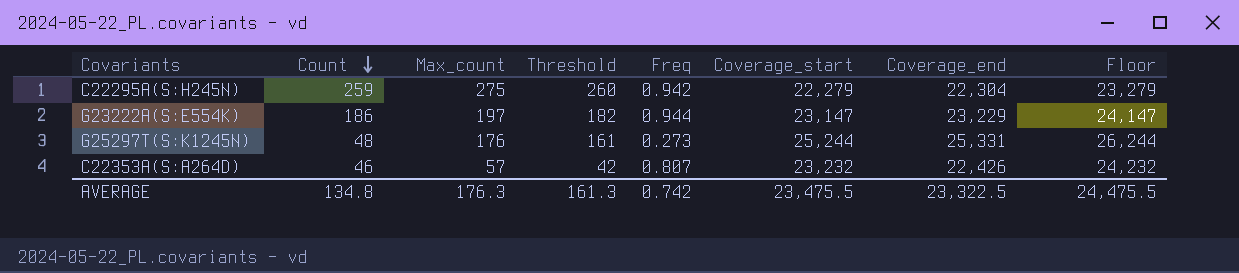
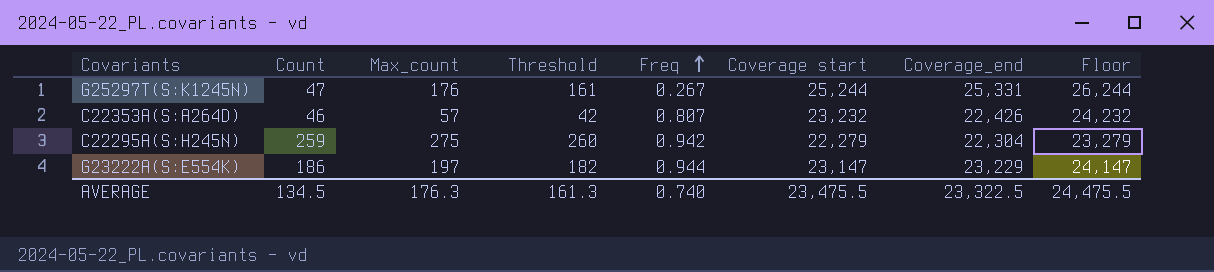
row order: Count descending -> Freq ascending
column name: Coverage_start -> Coverage start
G25297T(S:K1245N) | Count: 48 -> 47
G25297T(S:K1245N) | Freq: 0.273 -> 0.267
AVERAGE | Count: 134.8 -> 134.5
AVERAGE | Freq: 0.742 -> 0.740

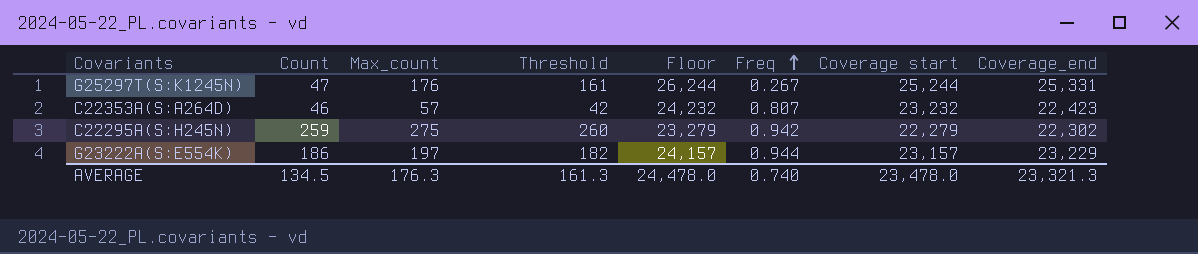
column Floor | position: 8 -> 5
C22353A(S:A264D) | Coverage_end: 22,426 -> 22,423
C22295A(S:H245N) | Coverage_end: 22,304 -> 22,302
G23222A(S:E554K) | Floor: 24,147 -> 24,157
G23222A(S:E554K) | Coverage start: 23,147 -> 23,157
AVERAGE | Floor: 24,475.5 -> 24,478.0
AVERAGE | Coverage start: 23,475.5 -> 23,478.0
AVERAGE | Coverage_end: 23,322.5 -> 23,321.3

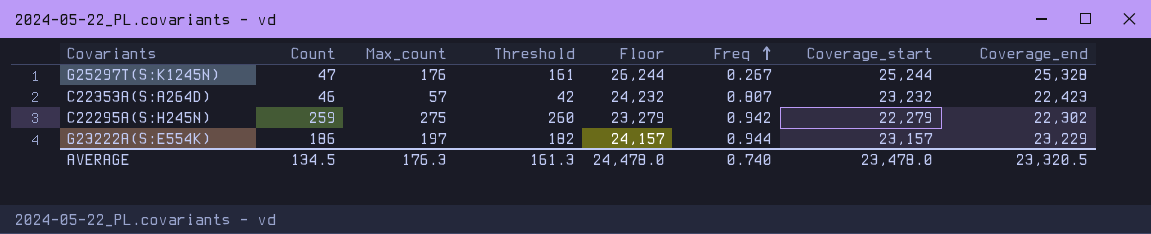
column name: Coverage start -> Coverage_start
G25297T(S:K1245N) | Coverage_end: 25,331 -> 25,328
AVERAGE | Coverage_end: 23,321.3 -> 23,320.5

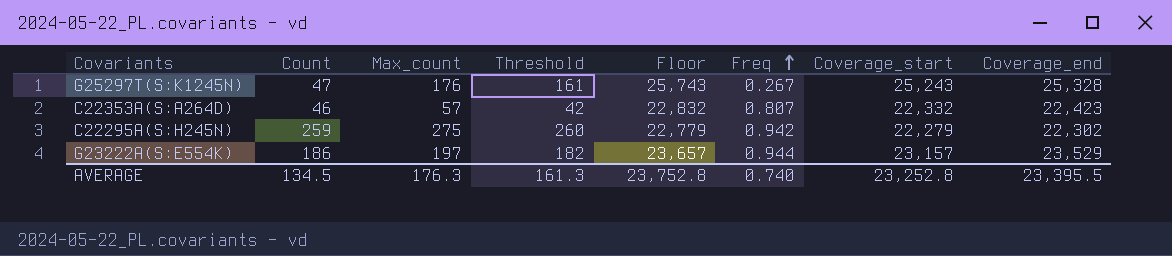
column Floor | formula: [Coverage_start] + 1000 -> [Coverage_start] + 500
G25297T(S:K1245N) | Coverage_start: 25,244 -> 25,243
C22353A(S:A264D) | Coverage_start: 23,232 -> 22,332
G23222A(S:E554K) | Coverage_end: 23,229 -> 23,529
AVERAGE | Floor: 24,478.0 -> 23,752.8
AVERAGE | Coverage_start: 23,478.0 -> 23,252.8
AVERAGE | Coverage_end: 23,320.5 -> 23,395.5

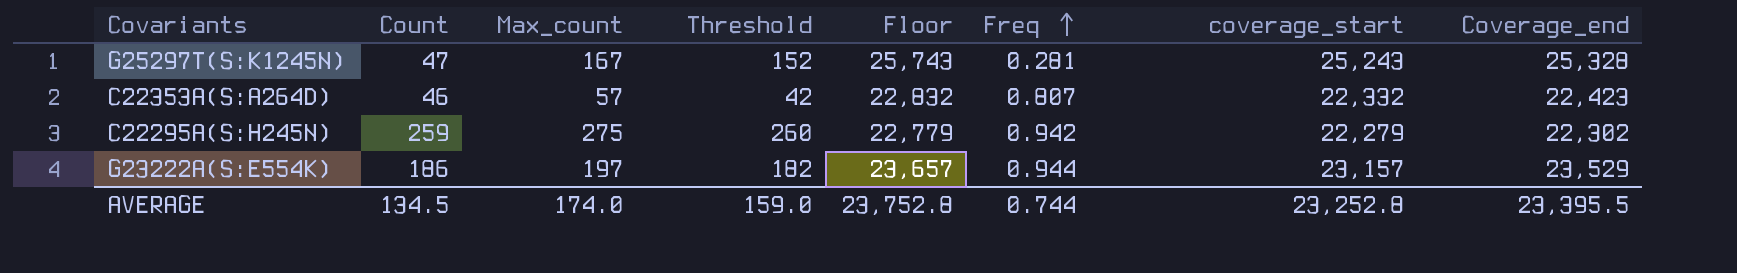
column name: Coverage_start -> coverage_start
G25297T(S:K1245N) | Max_count: 176 -> 167
G25297T(S:K1245N) | Threshold: 161 -> 152
G25297T(S:K1245N) | Freq: 0.267 -> 0.281
AVERAGE | Max_count: 176.3 -> 174.0
AVERAGE | Threshold: 161.3 -> 159.0
AVERAGE | Freq: 0.740 -> 0.744

